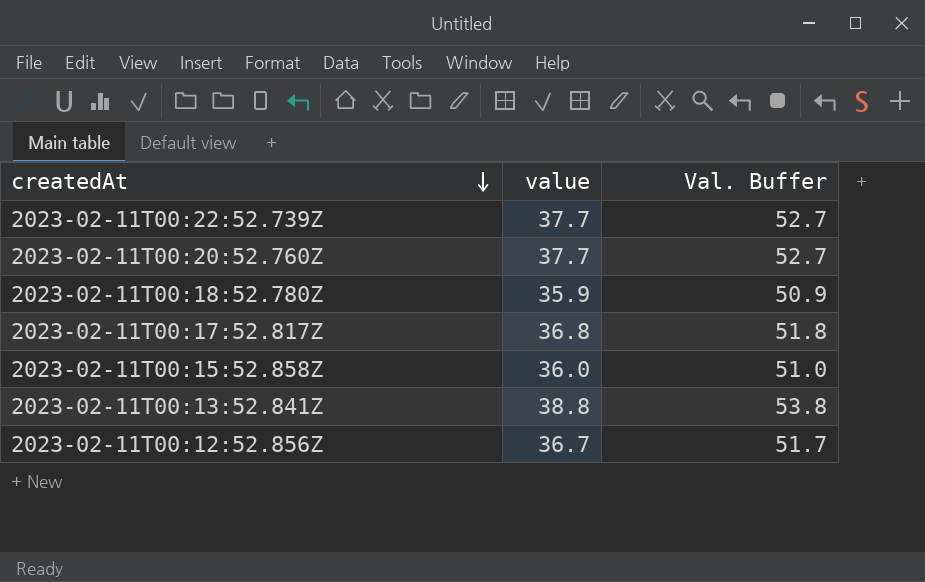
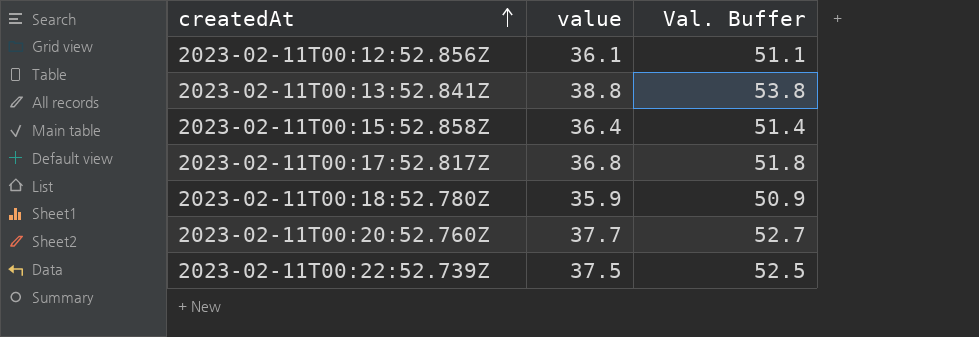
row order: createdAt descending -> createdAt ascending
2023-02-11T00:12:52.856Z | value: 36.7 -> 36.1
2023-02-11T00:12:52.856Z | Val. Buffer: 51.7 -> 51.1
2023-02-11T00:15:52.858Z | value: 36.0 -> 36.4
2023-02-11T00:15:52.858Z | Val. Buffer: 51.0 -> 51.4
2023-02-11T00:22:52.739Z | value: 37.7 -> 37.5
2023-02-11T00:22:52.739Z | Val. Buffer: 52.7 -> 52.5

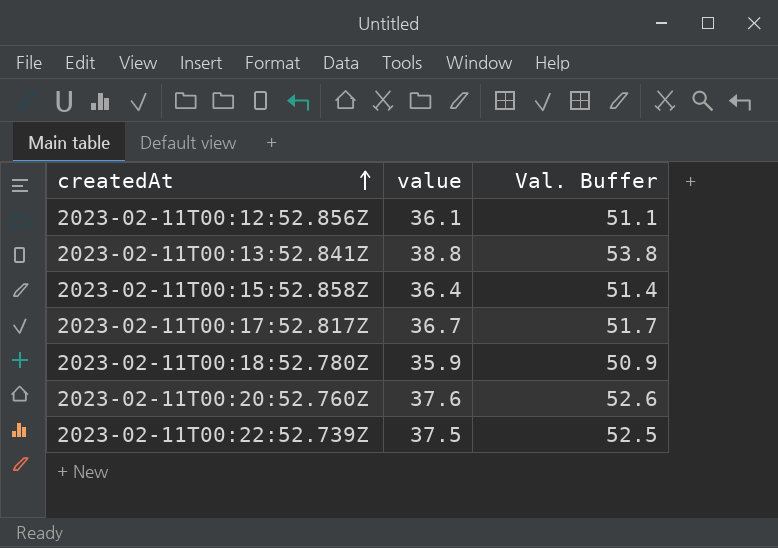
2023-02-11T00:17:52.817Z | value: 36.8 -> 36.7
2023-02-11T00:17:52.817Z | Val. Buffer: 51.8 -> 51.7
2023-02-11T00:20:52.760Z | value: 37.7 -> 37.6
2023-02-11T00:20:52.760Z | Val. Buffer: 52.7 -> 52.6

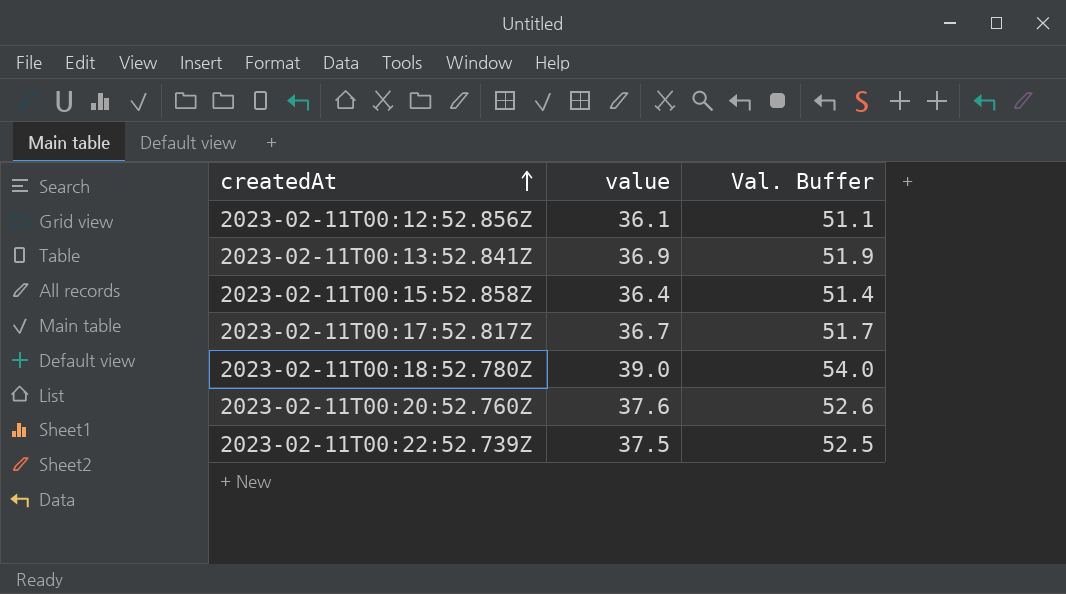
2023-02-11T00:13:52.841Z | value: 38.8 -> 36.9
2023-02-11T00:13:52.841Z | Val. Buffer: 53.8 -> 51.9
2023-02-11T00:18:52.780Z | value: 35.9 -> 39.0
2023-02-11T00:18:52.780Z | Val. Buffer: 50.9 -> 54.0

